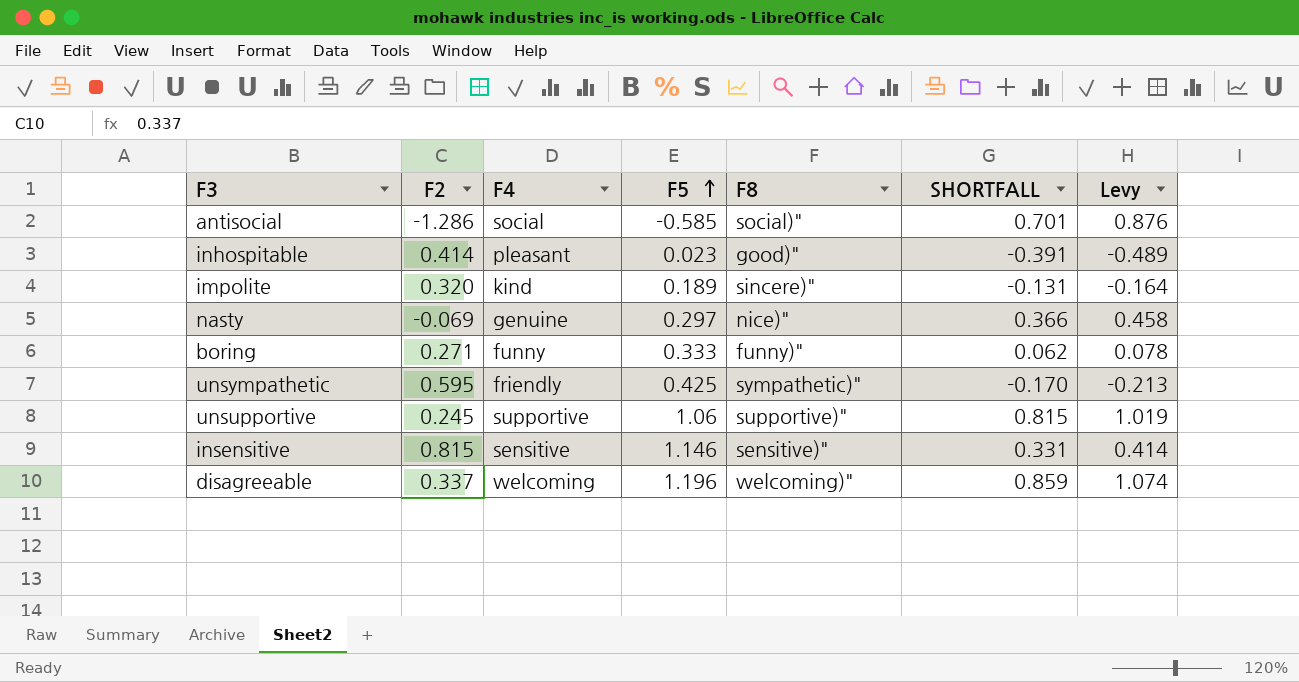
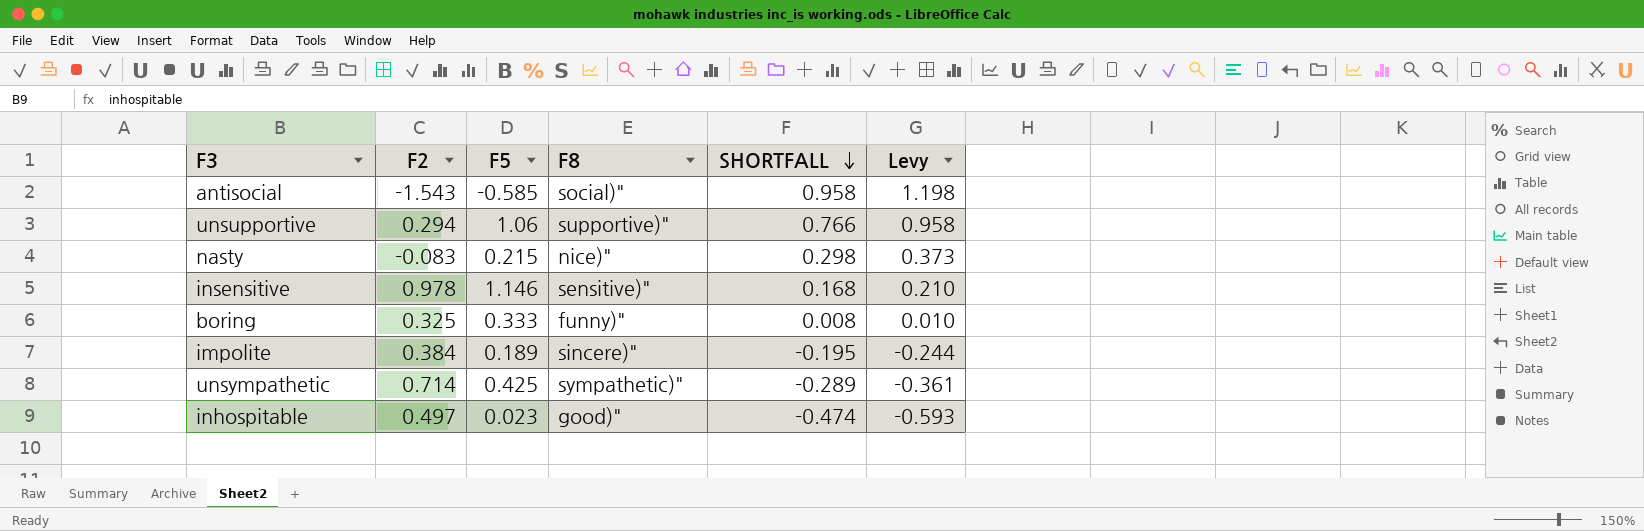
row order: F5 ascending -> SHORTFALL descending
column F4 | position: 3 -> none
row disagreeable: 0.337 | welcoming | 1.196 | welcoming)" | 0.859 | 1.074 -> none
antisocial | F2: -1.286 -> -1.543
antisocial | SHORTFALL: 0.701 -> 0.958
antisocial | Levy: 0.876 -> 1.198
unsupportive | F2: 0.245 -> 0.294
unsupportive | SHORTFALL: 0.815 -> 0.766
unsupportive | Levy: 1.019 -> 0.958
nasty | F2: -0.069 -> -0.083
nasty | F5: 0.297 -> 0.215
nasty | SHORTFALL: 0.366 -> 0.298
nasty | Levy: 0.458 -> 0.373
insensitive | F2: 0.815 -> 0.978
insensitive | SHORTFALL: 0.331 -> 0.168
insensitive | Levy: 0.414 -> 0.210
boring | F2: 0.271 -> 0.325
boring | SHORTFALL: 0.062 -> 0.008
boring | Levy: 0.078 -> 0.010
impolite | F2: 0.320 -> 0.384
impolite | SHORTFALL: -0.131 -> -0.195
impolite | Levy: -0.164 -> -0.244
unsympathetic | F2: 0.595 -> 0.714
unsympathetic | SHORTFALL: -0.170 -> -0.289
unsympathetic | Levy: -0.213 -> -0.361
inhospitable | F2: 0.414 -> 0.497
inhospitable | SHORTFALL: -0.391 -> -0.474
inhospitable | Levy: -0.489 -> -0.593

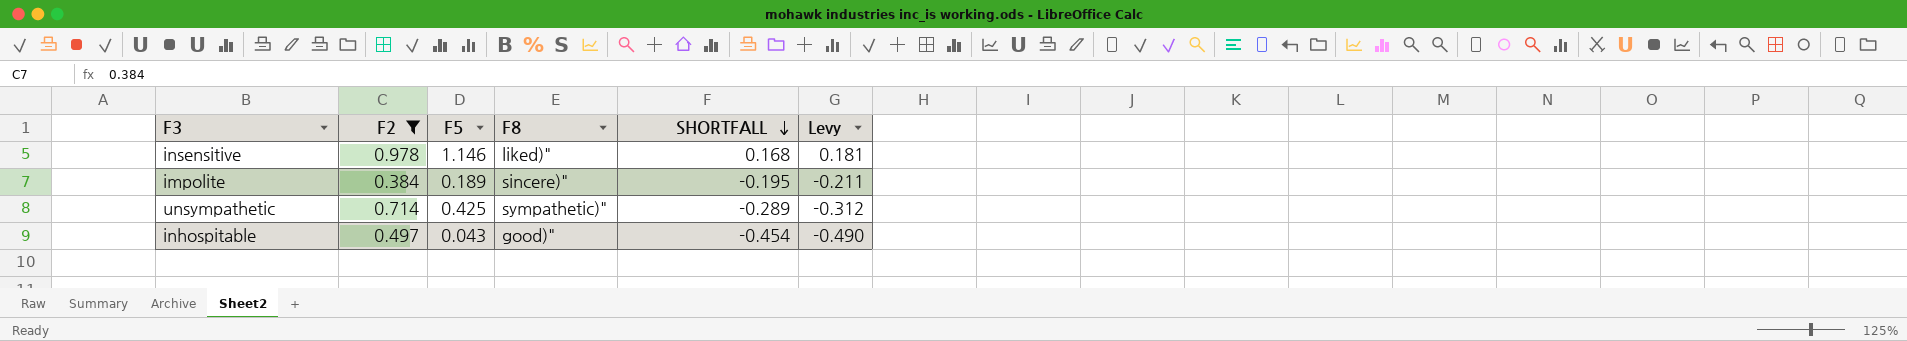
filter: none -> F2 >= 0.384
column Levy | formula: [SHORTFALL] * 1.25 -> [SHORTFALL] * 1.08
insensitive | F8: sensitive)" -> liked)"
inhospitable | F5: 0.023 -> 0.043
inhospitable | SHORTFALL: -0.474 -> -0.454

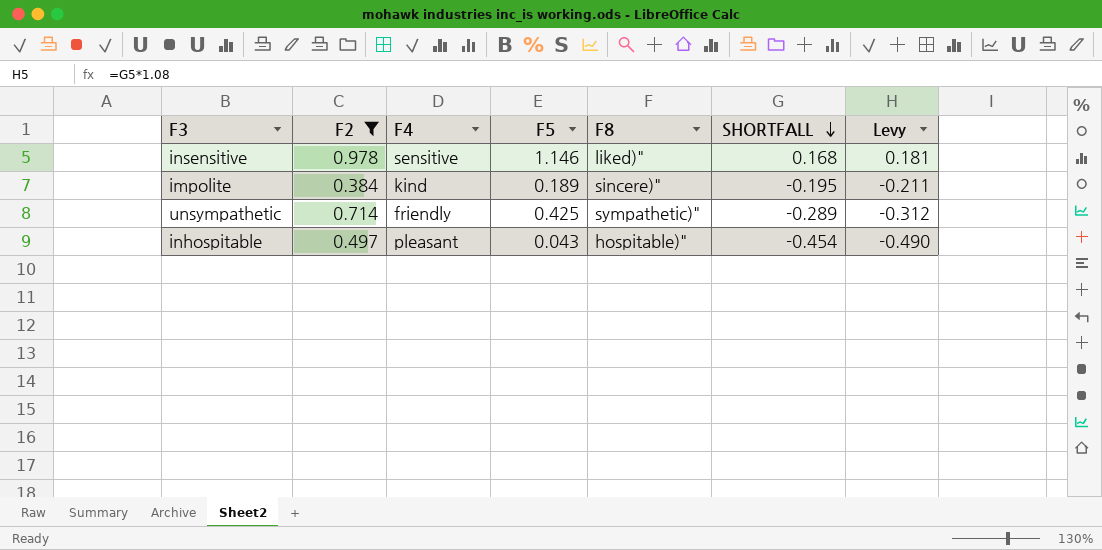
column F4 | position: none -> 3
inhospitable | F8: good)" -> hospitable)"

